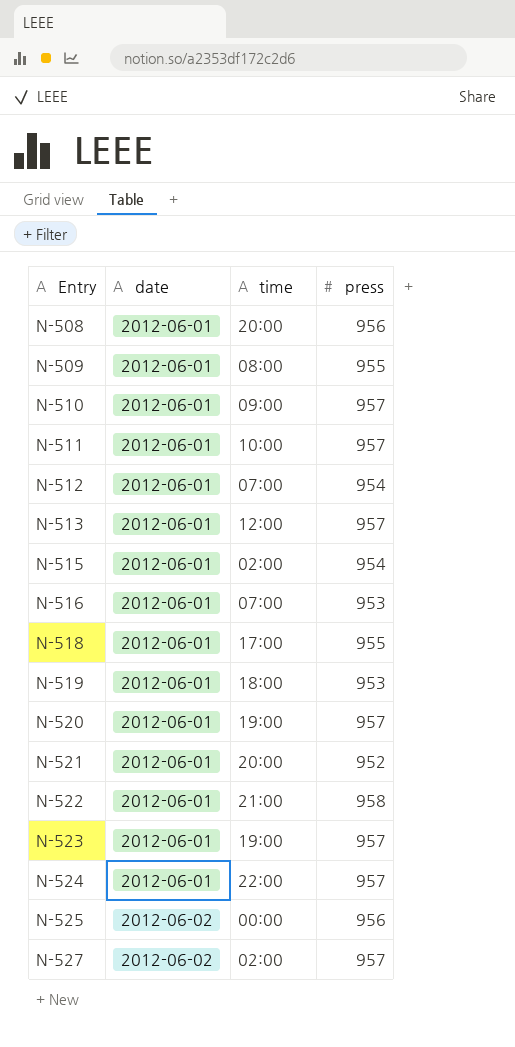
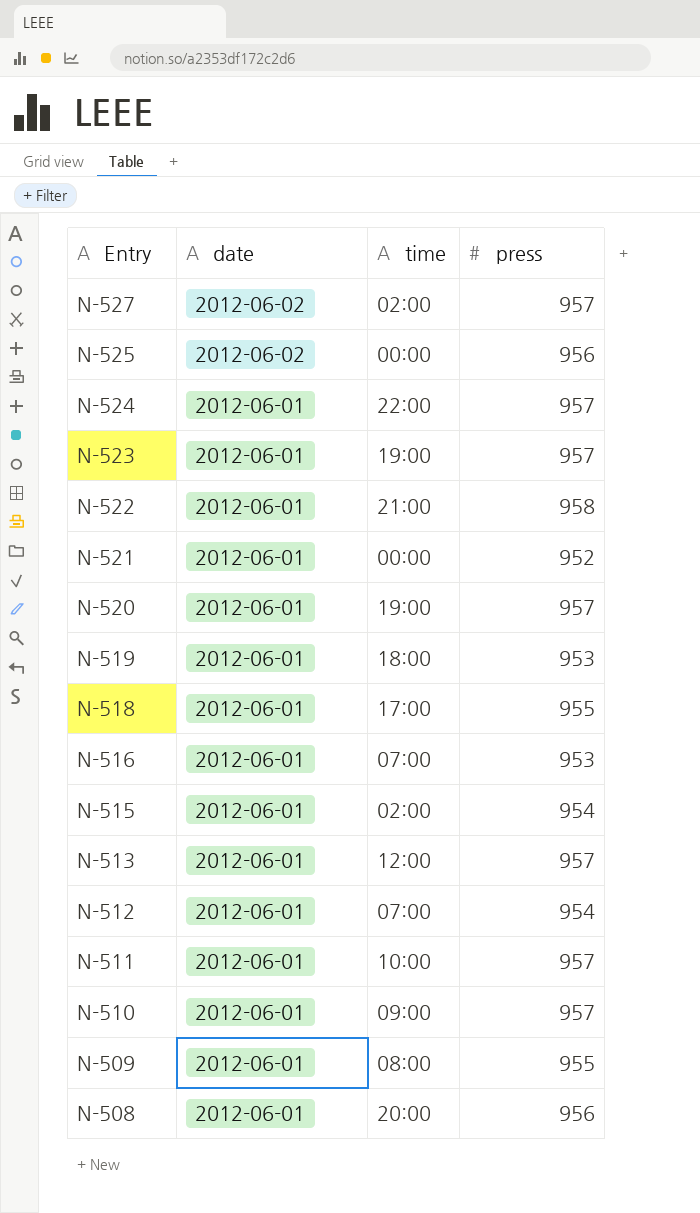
row order: Entry ascending -> Entry descending
N-521 | time: 20:00 -> 00:00

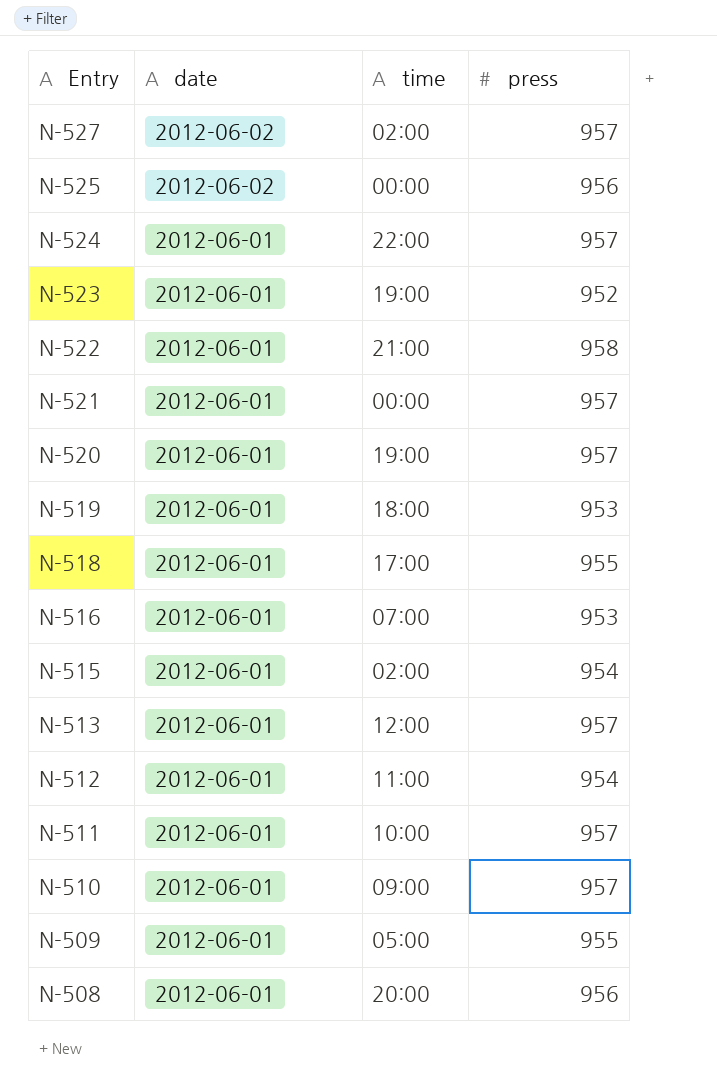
N-523 | press: 957 -> 952
N-521 | press: 952 -> 957
N-512 | time: 07:00 -> 11:00
N-509 | time: 08:00 -> 05:00

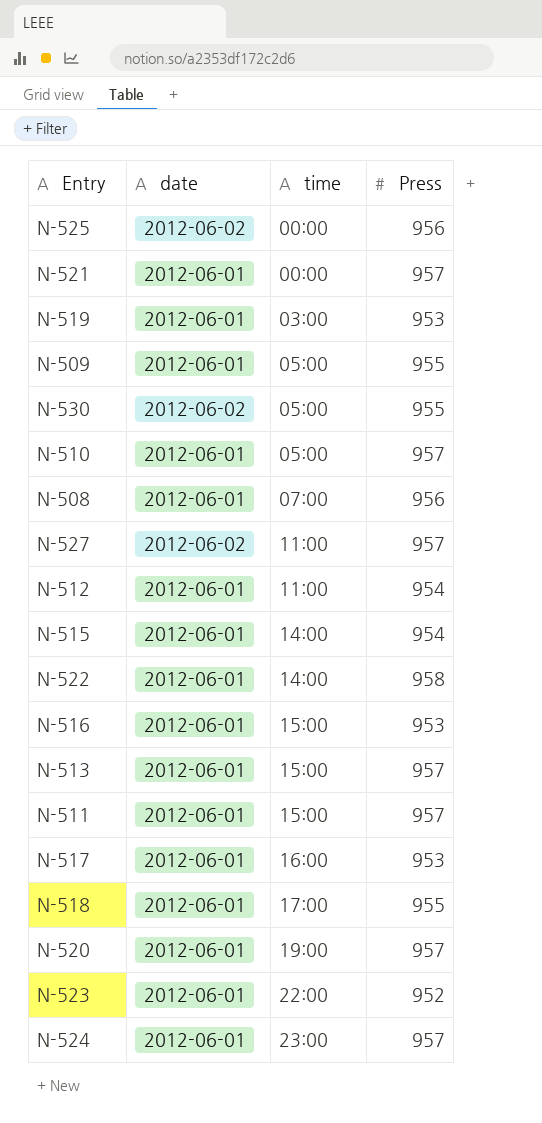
row order: Entry descending -> time ascending
column name: press -> Press
N-519 | time: 18:00 -> 03:00
row N-530: none -> 2012-06-02 | 05:00 | 955
N-510 | time: 09:00 -> 05:00
N-508 | time: 20:00 -> 07:00
N-527 | time: 02:00 -> 11:00
N-515 | time: 02:00 -> 14:00
N-522 | time: 21:00 -> 14:00
N-516 | time: 07:00 -> 15:00
N-513 | time: 12:00 -> 15:00
N-511 | time: 10:00 -> 15:00
row N-517: none -> 2012-06-01 | 16:00 | 953
N-523 | time: 19:00 -> 22:00
N-524 | time: 22:00 -> 23:00

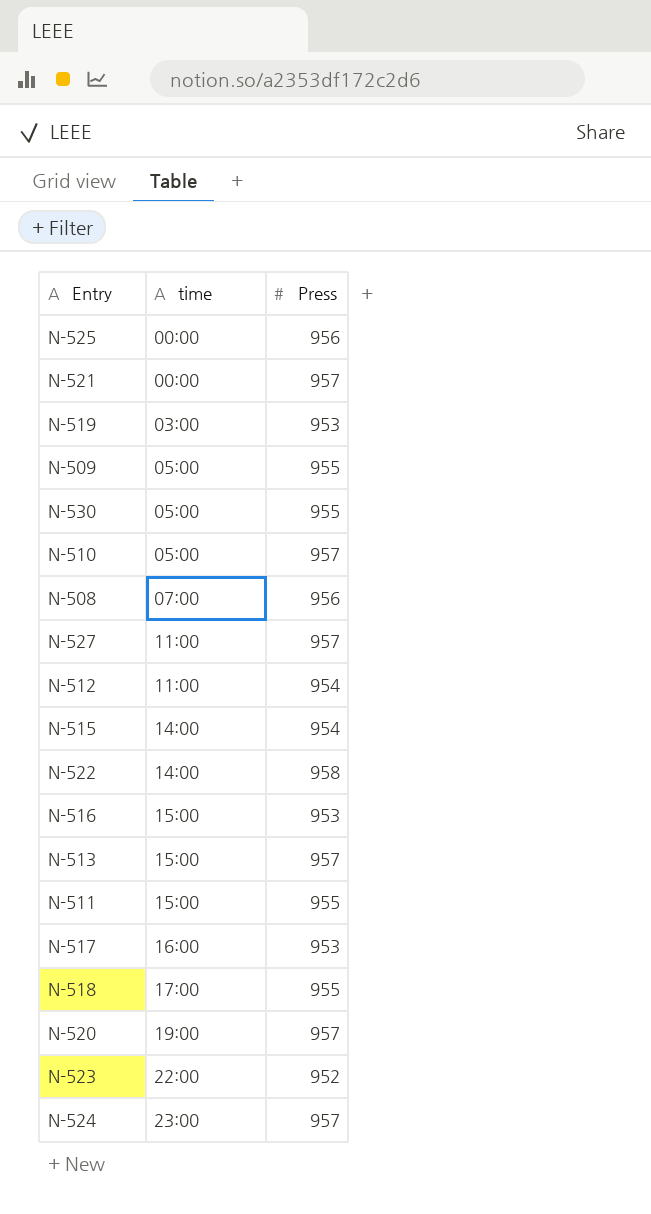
column date | position: 2 -> none
N-511 | Press: 957 -> 955

